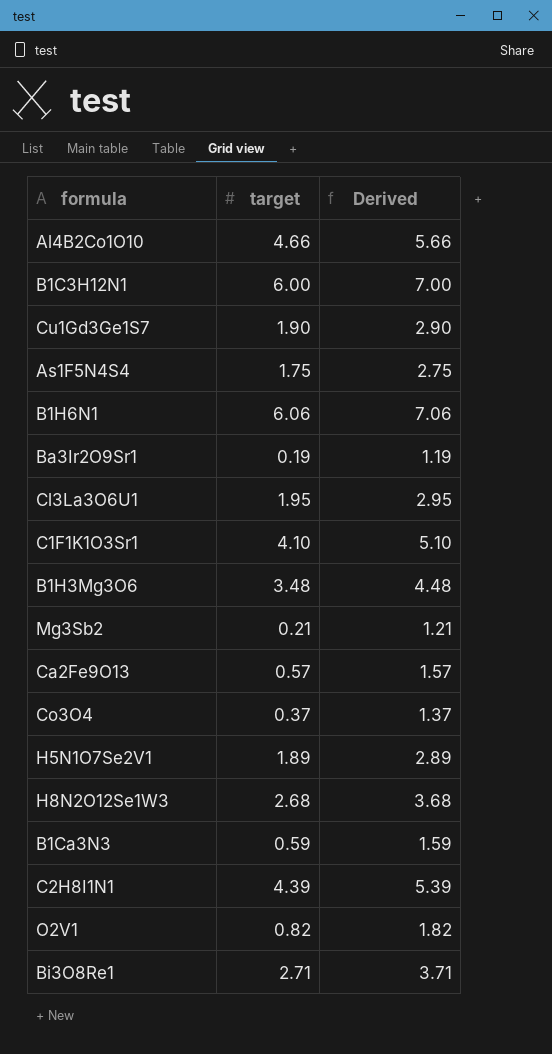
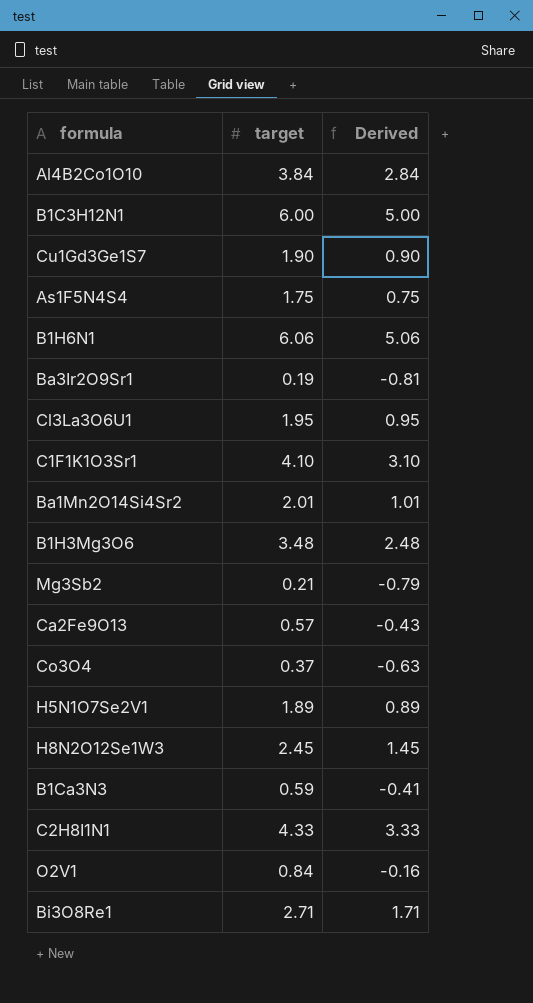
column Derived | formula: [target] + 1 -> [target] - 1
Al4B2Co1O10 | target: 4.66 -> 3.84
row Ba1Mn2O14Si4Sr2: none -> 2.01 | 1.01
H8N2O12Se1W3 | target: 2.68 -> 2.45
C2H8I1N1 | target: 4.39 -> 4.33
O2V1 | target: 0.82 -> 0.84

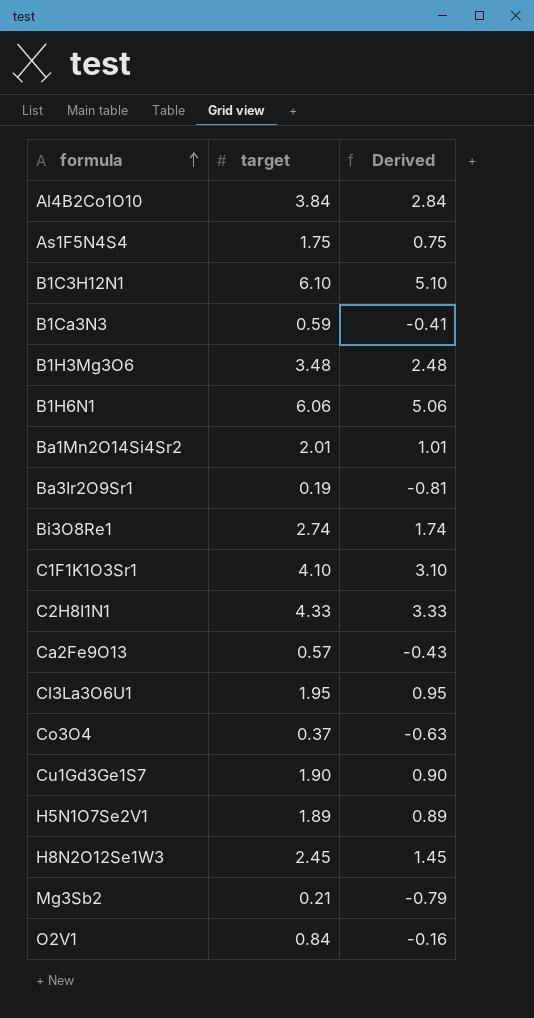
row order: none -> formula ascending
B1C3H12N1 | target: 6.00 -> 6.10
B1C3H12N1 | Derived: 5.00 -> 5.10
Bi3O8Re1 | target: 2.71 -> 2.74
Bi3O8Re1 | Derived: 1.71 -> 1.74

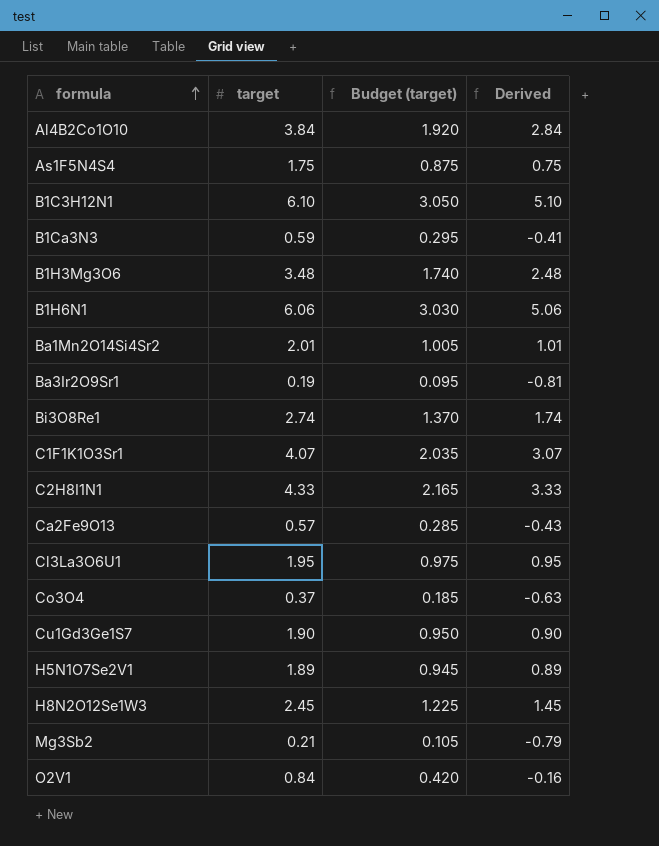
column Budget (target) | formula: none -> [target] * 0.5
C1F1K1O3Sr1 | target: 4.10 -> 4.07
C1F1K1O3Sr1 | Derived: 3.10 -> 3.07

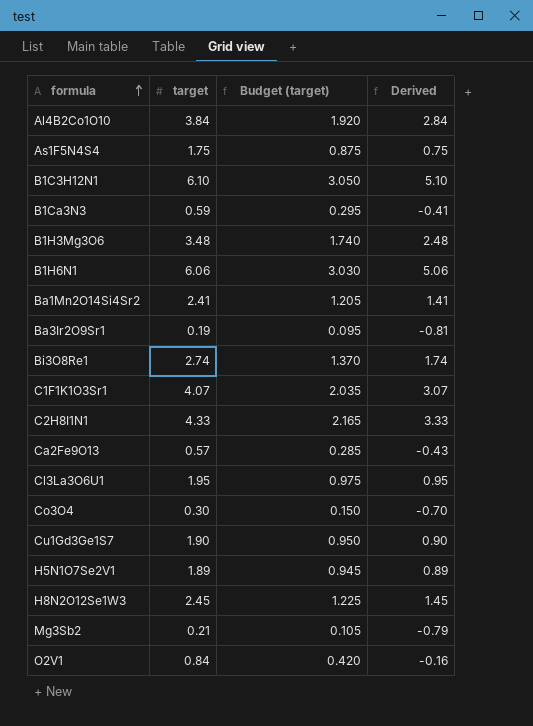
Ba1Mn2O14Si4Sr2 | target: 2.01 -> 2.41
Ba1Mn2O14Si4Sr2 | Budget (target): 1.005 -> 1.205
Ba1Mn2O14Si4Sr2 | Derived: 1.01 -> 1.41
Co3O4 | target: 0.37 -> 0.30
Co3O4 | Budget (target): 0.185 -> 0.150
Co3O4 | Derived: -0.63 -> -0.70

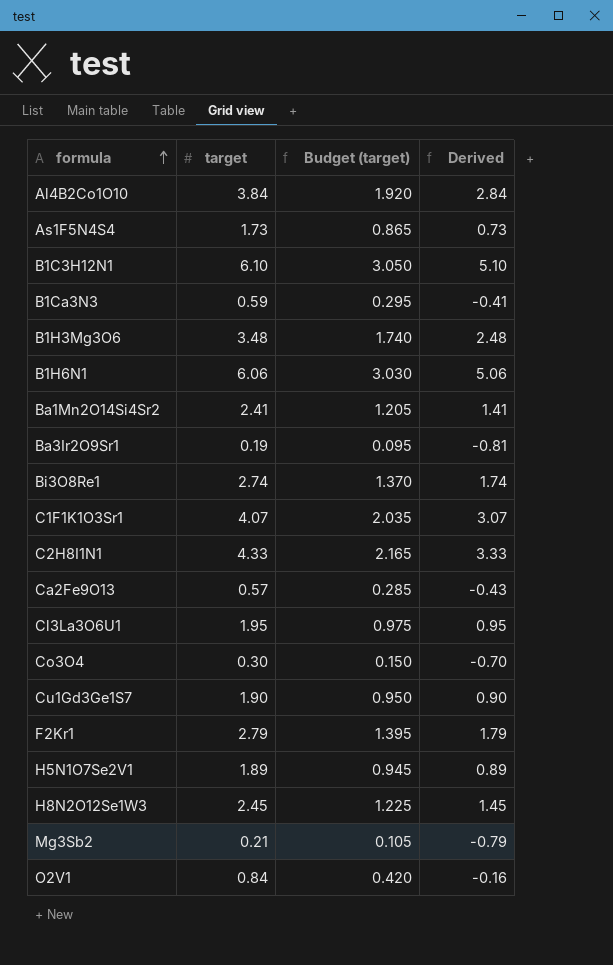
As1F5N4S4 | target: 1.75 -> 1.73
As1F5N4S4 | Budget (target): 0.875 -> 0.865
As1F5N4S4 | Derived: 0.75 -> 0.73
row F2Kr1: none -> 2.79 | 1.395 | 1.79

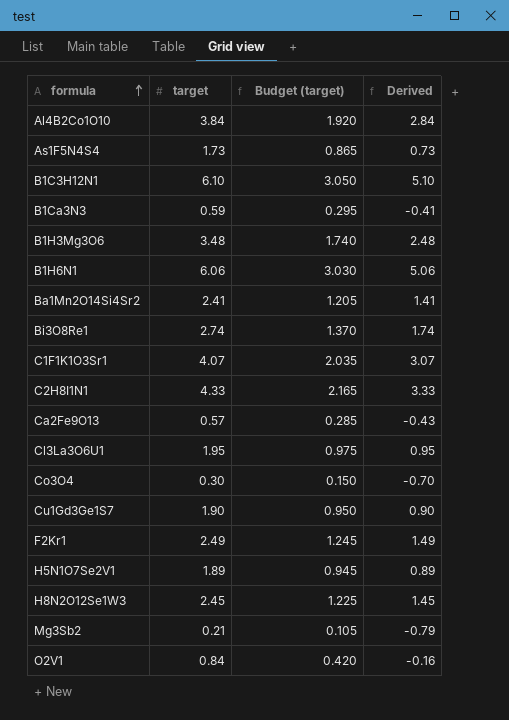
row Ba3Ir2O9Sr1: 0.19 | 0.095 | -0.81 -> none
F2Kr1 | target: 2.79 -> 2.49
F2Kr1 | Budget (target): 1.395 -> 1.245
F2Kr1 | Derived: 1.79 -> 1.49

